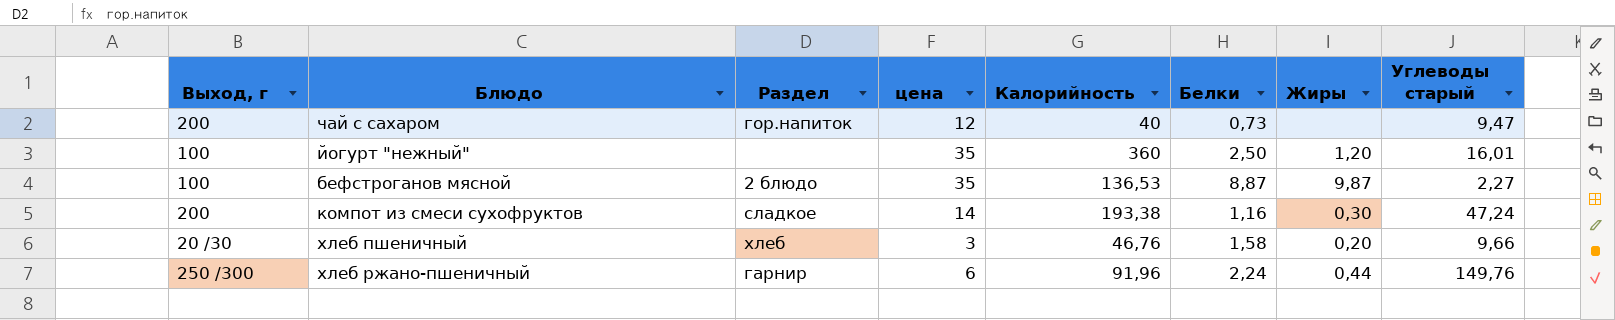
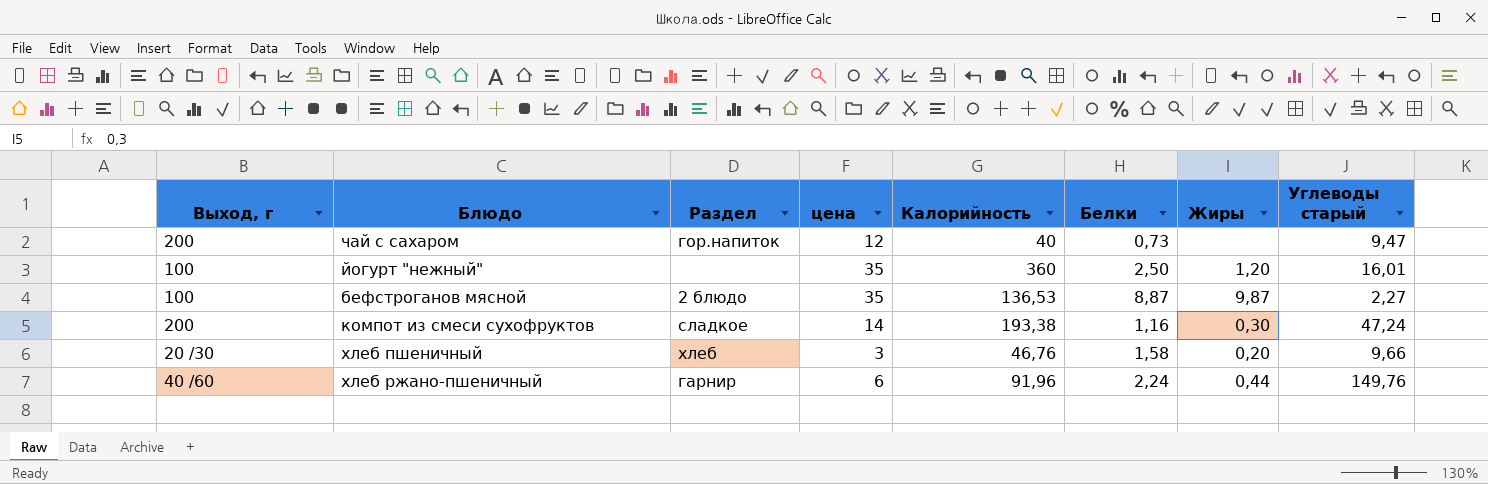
хлеб ржано-пшеничный | Выход, г: 250 /300 -> 40 /60

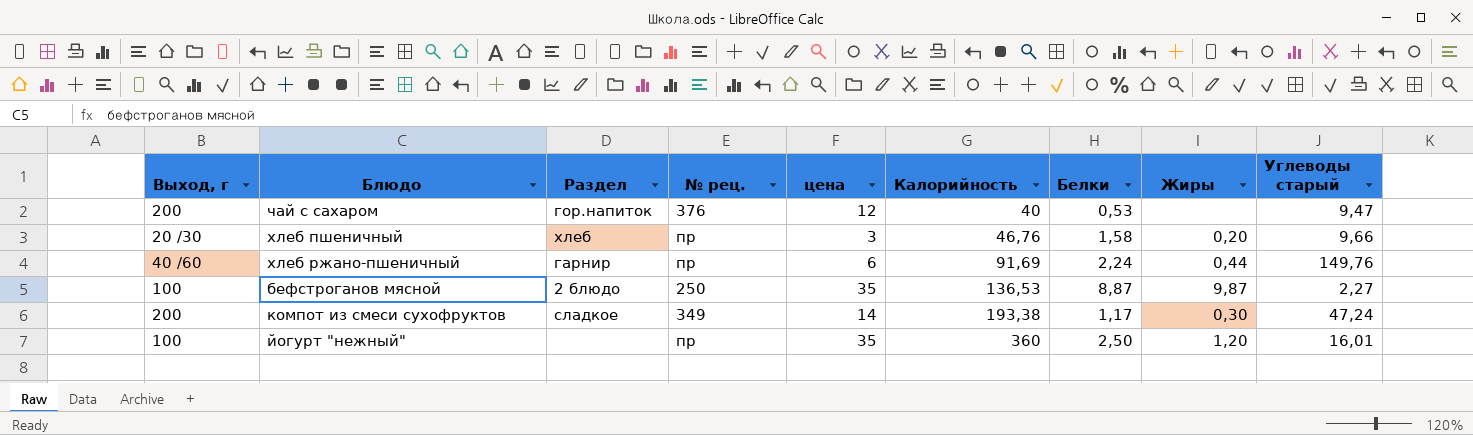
row order: none -> Калорийность ascending
column № рец. | position: none -> 4
чай с сахаром | Белки: 0,73 -> 0,53
хлеб ржано-пшеничный | Калорийность: 91,96 -> 91,69
компот из смеси сухофруктов | Белки: 1,16 -> 1,17

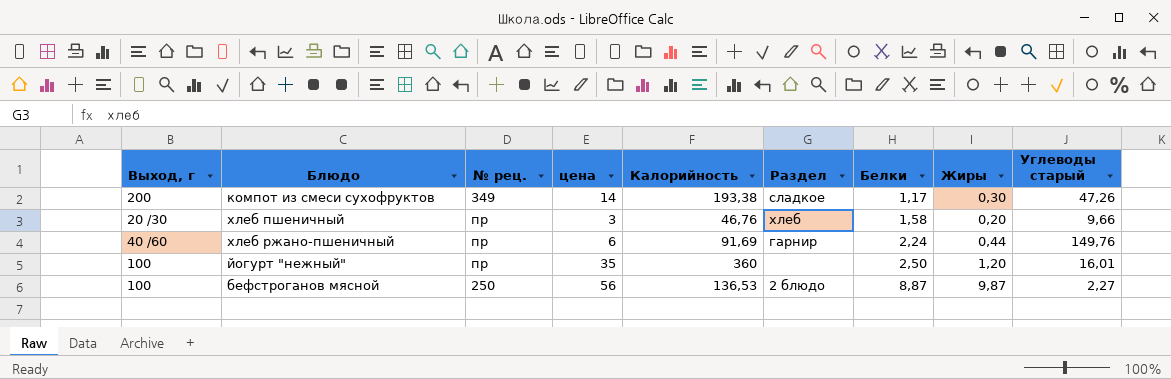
row order: Калорийность ascending -> Белки ascending
column Раздел | position: 3 -> 6
row чай с сахаром: 200 | гор.напиток | 376 | 12 | 40 | 0,53 | none | 9,47 -> none
компот из смеси сухофруктов | Углеводы старый: 47,24 -> 47,26
бефстроганов мясной | цена: 35 -> 56

